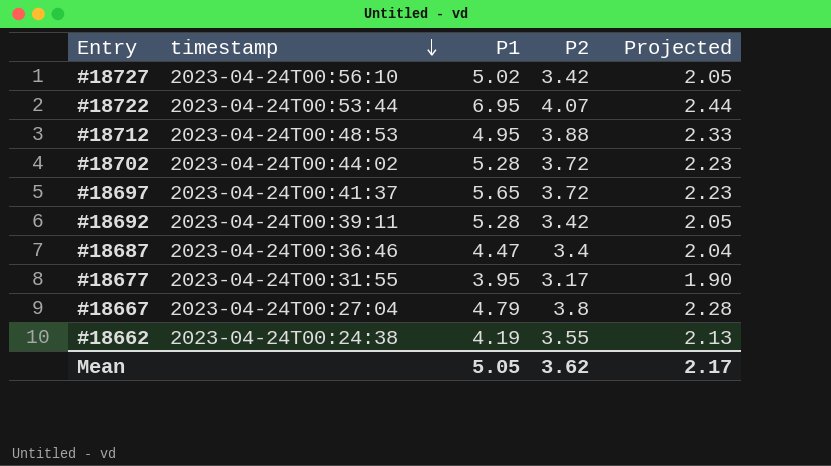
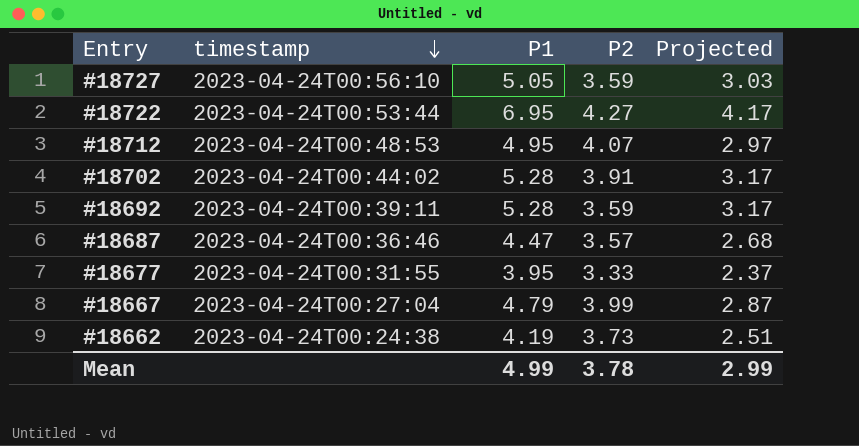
column Projected | formula: [P2] * 0.6 -> [P1] * 0.6
row #18697: 2023-04-24T00:41:37 | 5.65 | 3.72 | 2.23 -> none
#18727 | P1: 5.02 -> 5.05
#18727 | P2: 3.42 -> 3.59
#18722 | P2: 4.07 -> 4.27
#18712 | P2: 3.88 -> 4.07
#18702 | P2: 3.72 -> 3.91
#18692 | P2: 3.42 -> 3.59
#18687 | P2: 3.4 -> 3.57
#18677 | P2: 3.17 -> 3.33
#18667 | P2: 3.8 -> 3.99
#18662 | P2: 3.55 -> 3.73
Mean | P1: 5.05 -> 4.99
Mean | P2: 3.62 -> 3.78
Mean | Projected: 2.17 -> 2.99

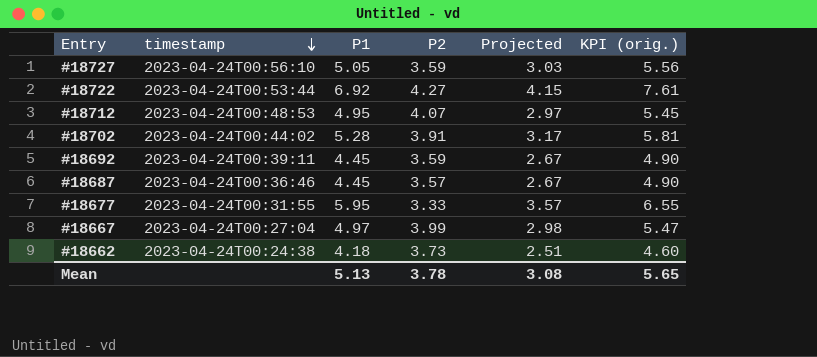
column KPI (orig.) | formula: none -> [P1] * 1.1
#18722 | P1: 6.95 -> 6.92
#18722 | Projected: 4.17 -> 4.15
#18692 | P1: 5.28 -> 4.45
#18692 | Projected: 3.17 -> 2.67
#18687 | P1: 4.47 -> 4.45
#18687 | Projected: 2.68 -> 2.67
#18677 | P1: 3.95 -> 5.95
#18677 | Projected: 2.37 -> 3.57
#18667 | P1: 4.79 -> 4.97
#18667 | Projected: 2.87 -> 2.98
#18662 | P1: 4.19 -> 4.18
Mean | P1: 4.99 -> 5.13
Mean | Projected: 2.99 -> 3.08

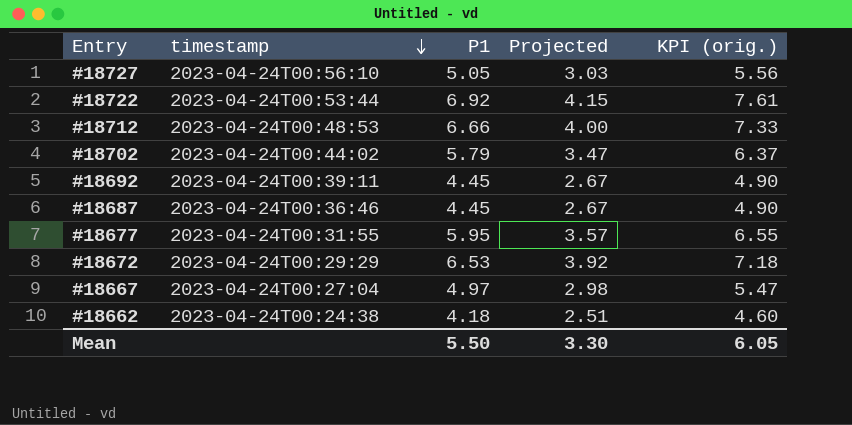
column P2 | position: 4 -> none
#18712 | P1: 4.95 -> 6.66
#18712 | Projected: 2.97 -> 4.00
#18712 | KPI (orig.): 5.45 -> 7.33
#18702 | P1: 5.28 -> 5.79
#18702 | Projected: 3.17 -> 3.47
#18702 | KPI (orig.): 5.81 -> 6.37
row #18672: none -> 2023-04-24T00:29:29 | 6.53 | 3.92 | 7.18
Mean | P1: 5.13 -> 5.50
Mean | Projected: 3.08 -> 3.30
Mean | KPI (orig.): 5.65 -> 6.05

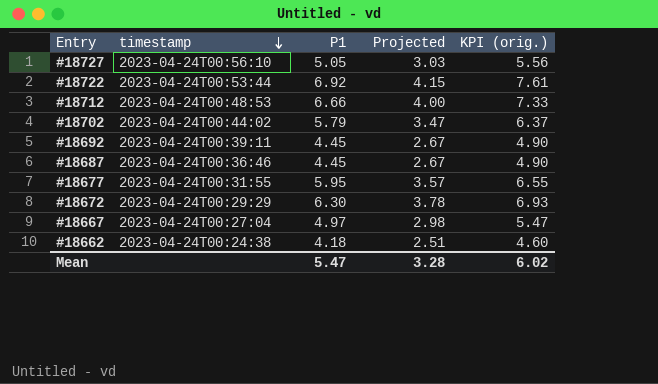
#18672 | P1: 6.53 -> 6.30
#18672 | Projected: 3.92 -> 3.78
#18672 | KPI (orig.): 7.18 -> 6.93
Mean | P1: 5.50 -> 5.47
Mean | Projected: 3.30 -> 3.28
Mean | KPI (orig.): 6.05 -> 6.02

